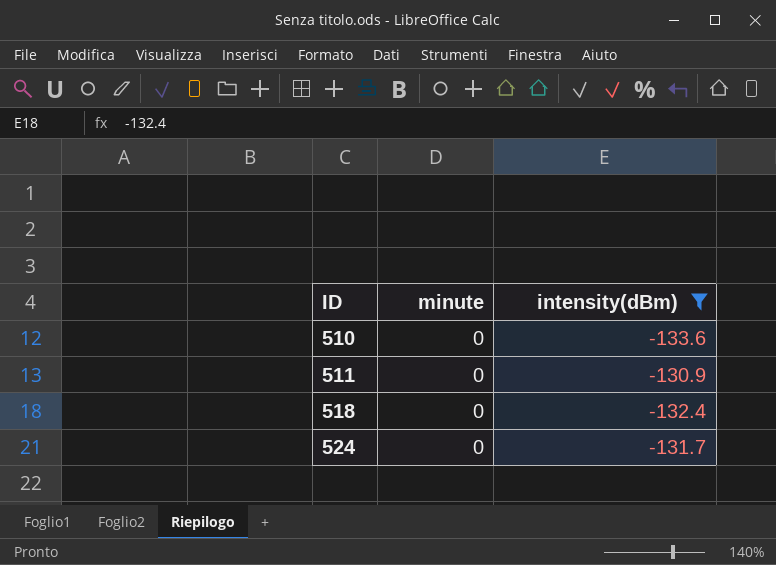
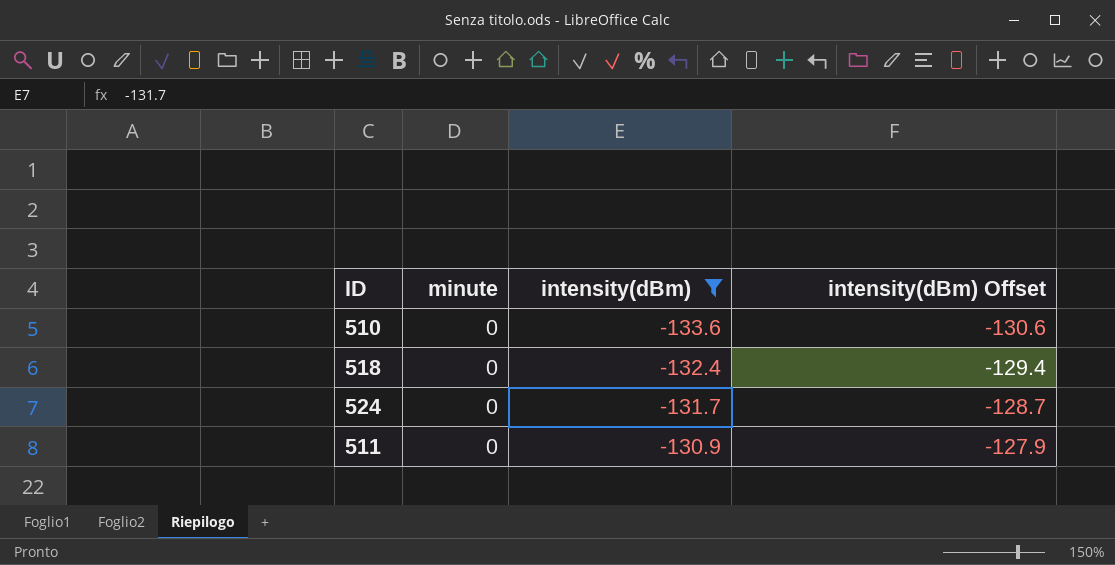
row order: ID ascending -> intensity(dBm) ascending
column intensity(dBm) Offset | formula: none -> [intensity(dBm)] + 3

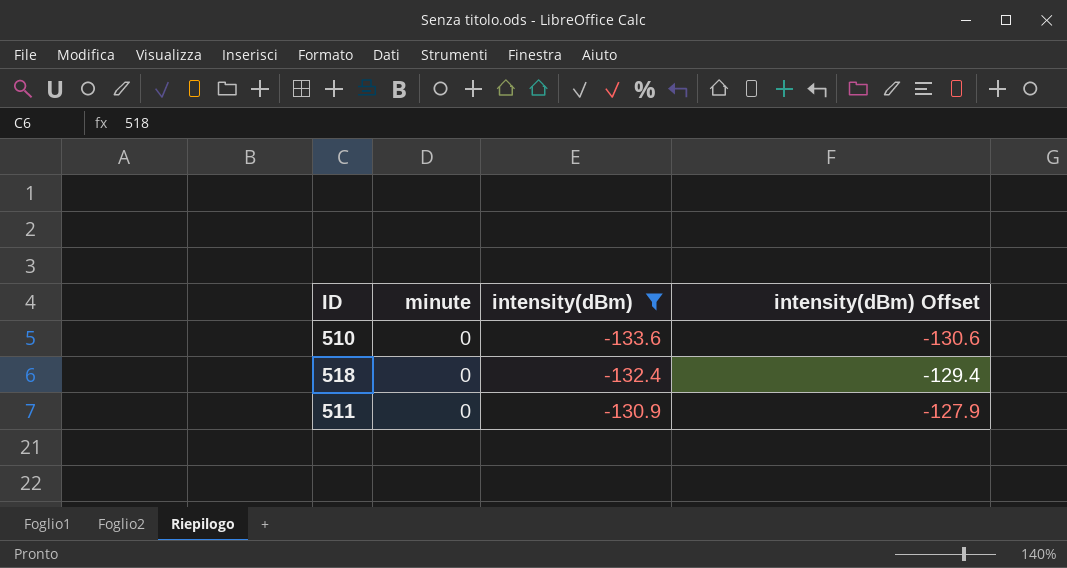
row 524: 0 | -131.7 | -128.7 -> none

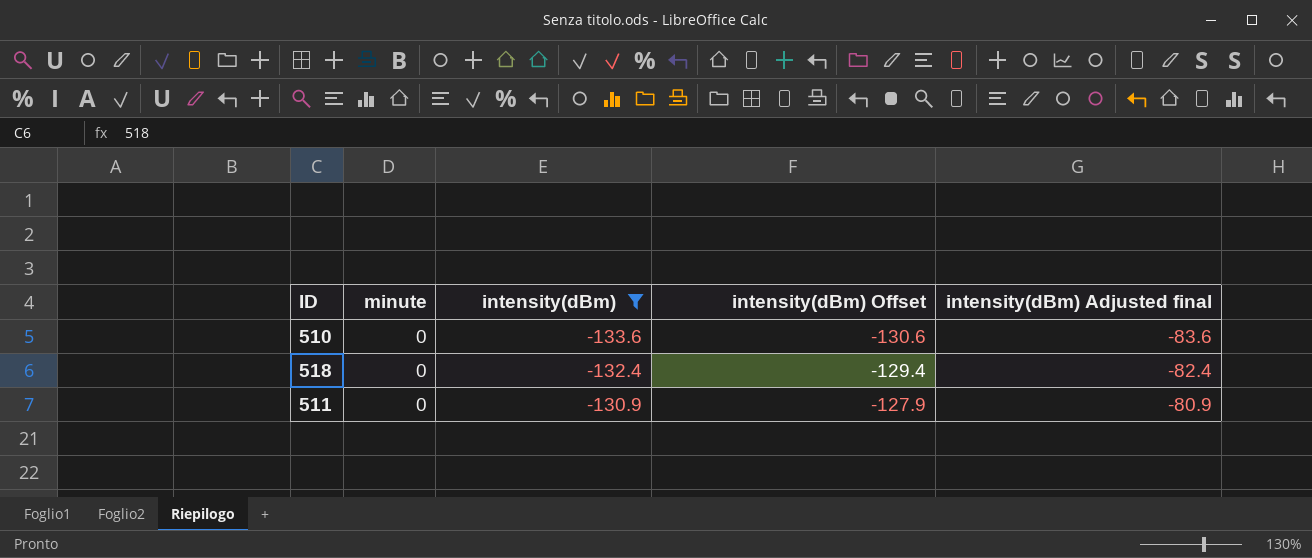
column intensity(dBm) Adjusted final | formula: none -> [intensity(dBm)] + 50

